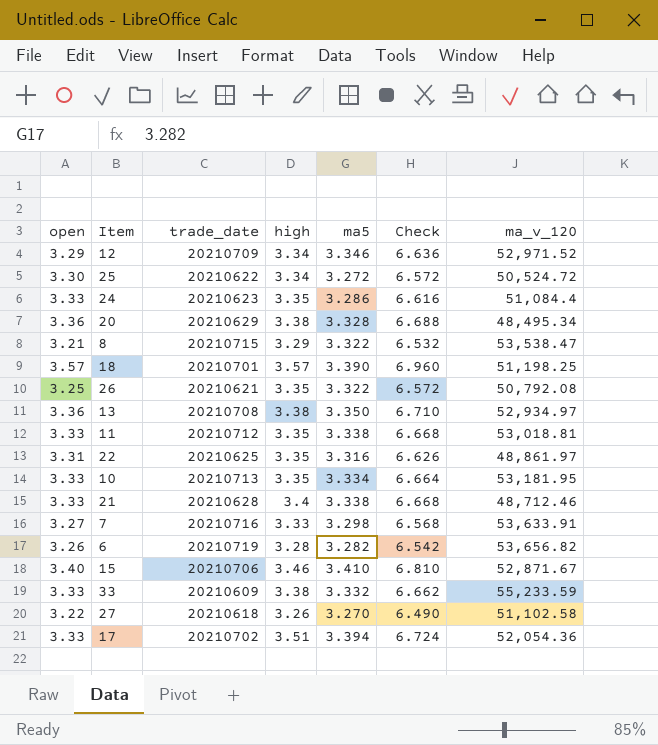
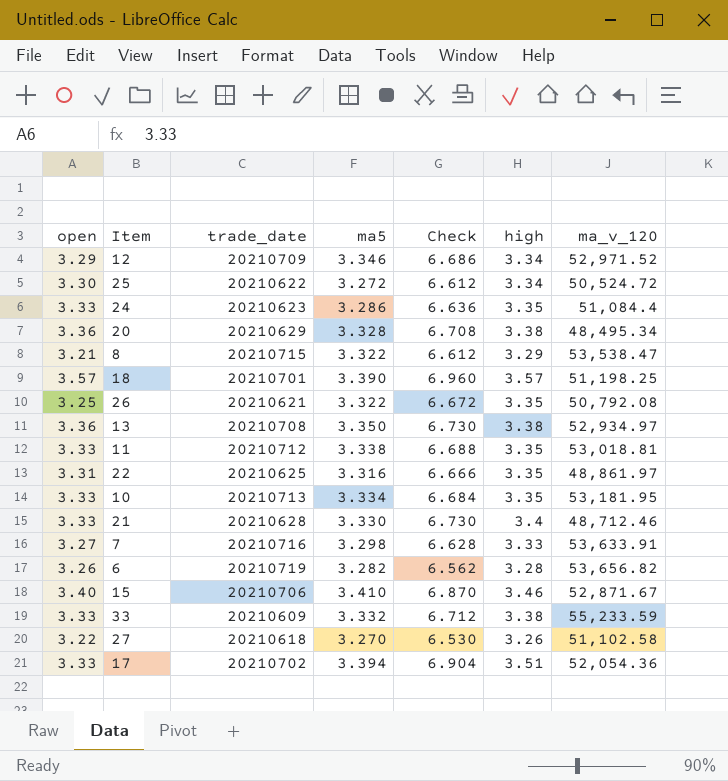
column Check | formula: [open] + [ma5] -> [ma5] + [high]
column high | position: 4 -> 6
21 | ma5: 3.338 -> 3.330

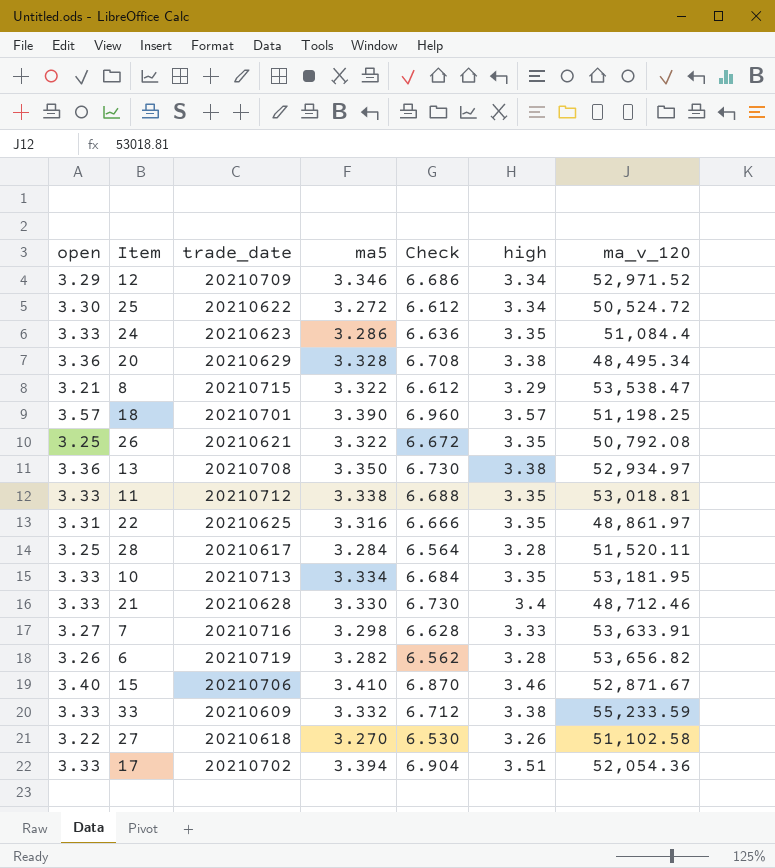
row 28: none -> 3.25 | 20210617 | 3.284 | 6.564 | 3.28 | 51,520.11

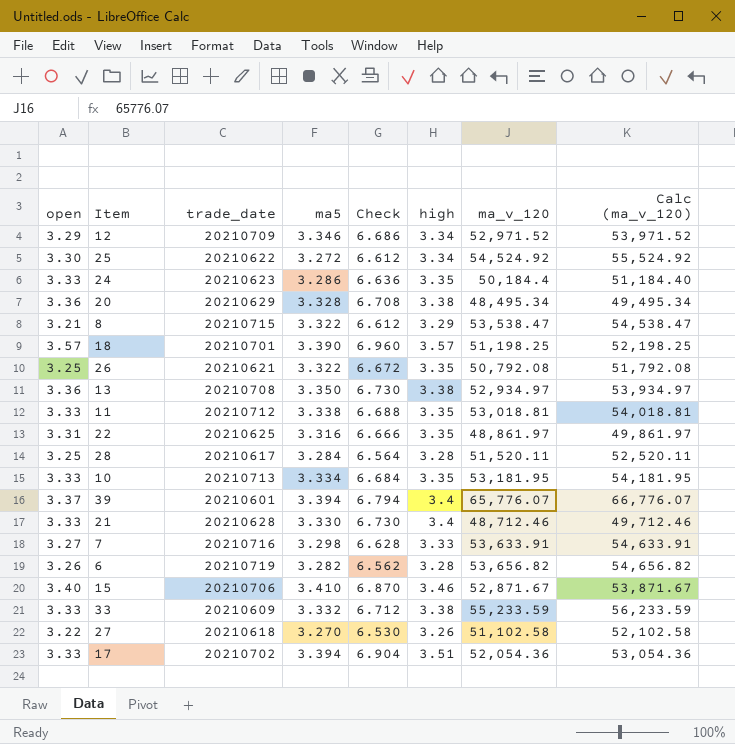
column Calc (ma_v_120) | formula: none -> [ma_v_120] + 1000
25 | ma_v_120: 50,524.72 -> 54,524.92
24 | ma_v_120: 51,084.4 -> 50,184.4
row 39: none -> 3.37 | 20210601 | 3.394 | 6.794 | 3.4 | 65,776.07 | 66,776.07

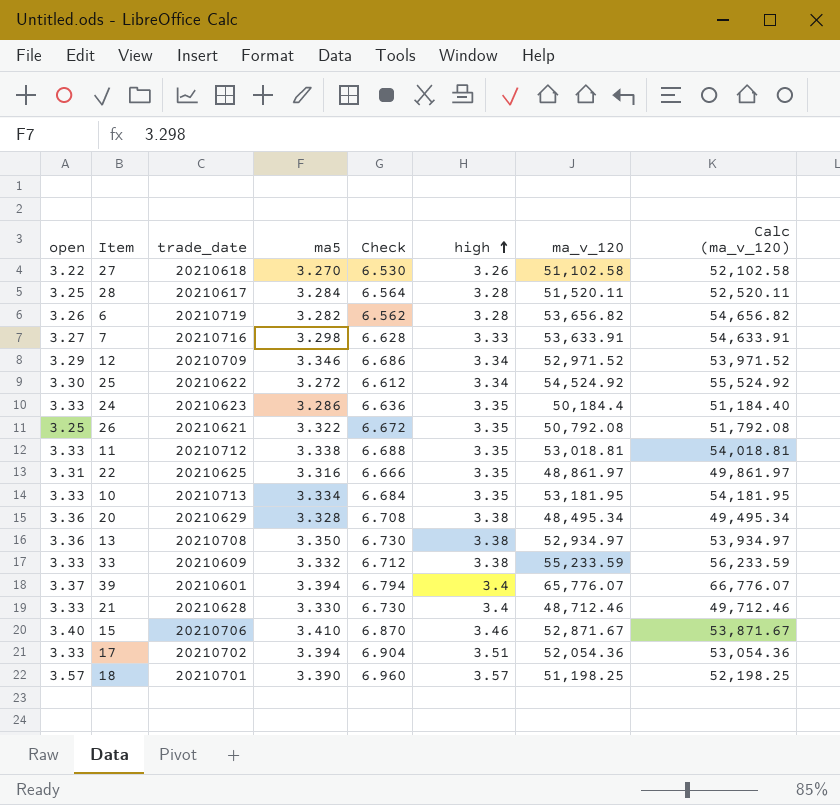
row order: none -> high ascending
row 8: 3.21 | 20210715 | 3.322 | 6.612 | 3.29 | 53,538.47 | 54,538.47 -> none

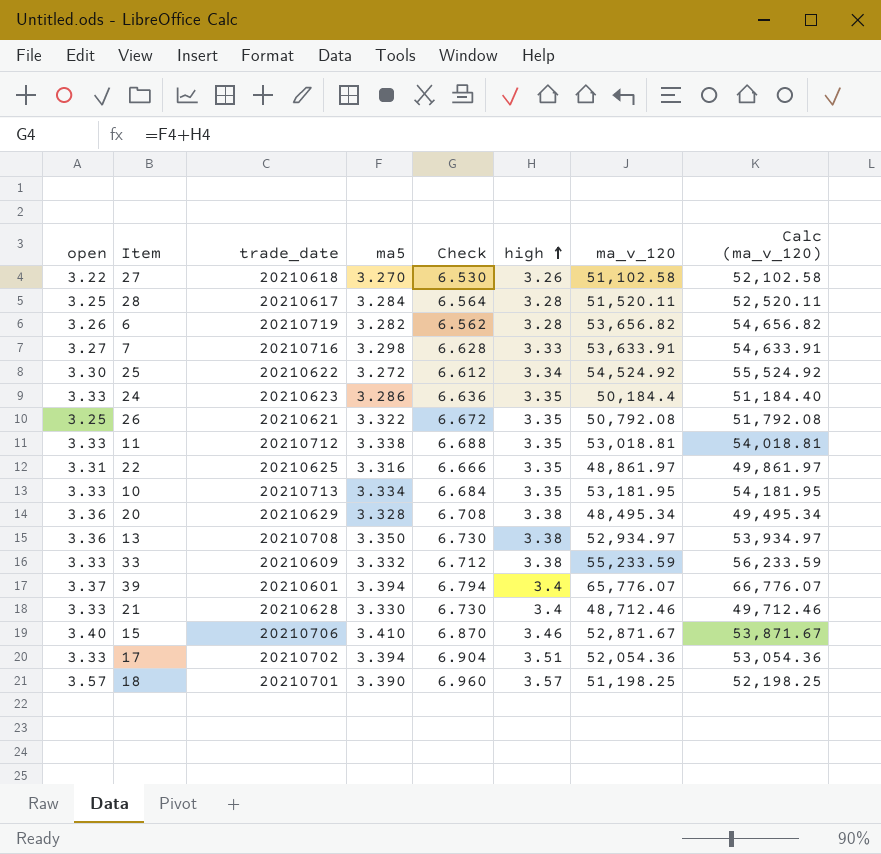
row 12: 3.29 | 20210709 | 3.346 | 6.686 | 3.34 | 52,971.52 | 53,971.52 -> none

